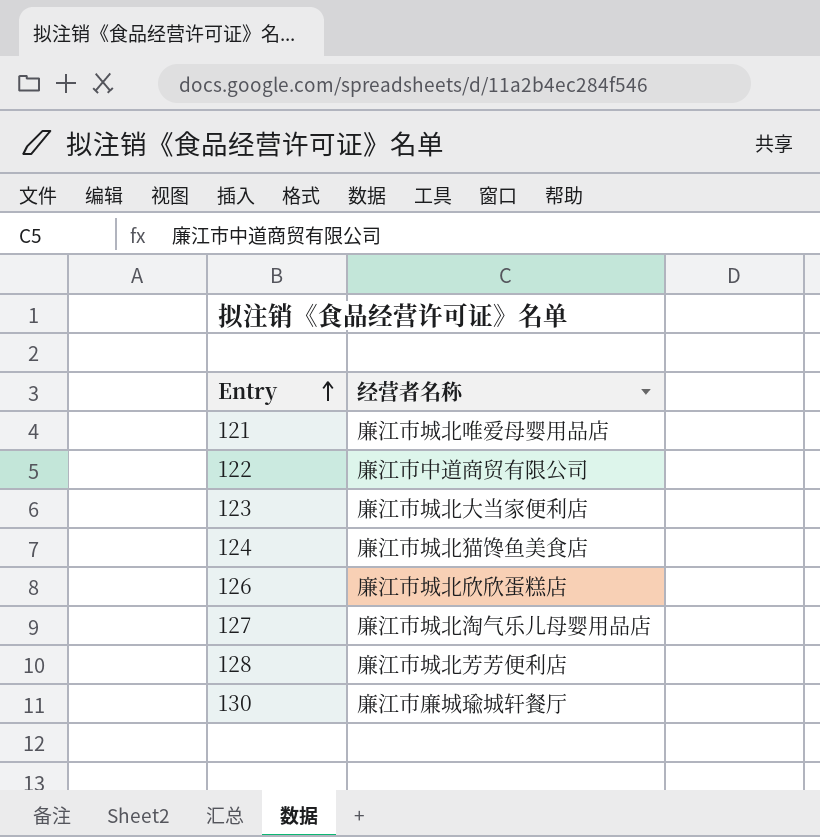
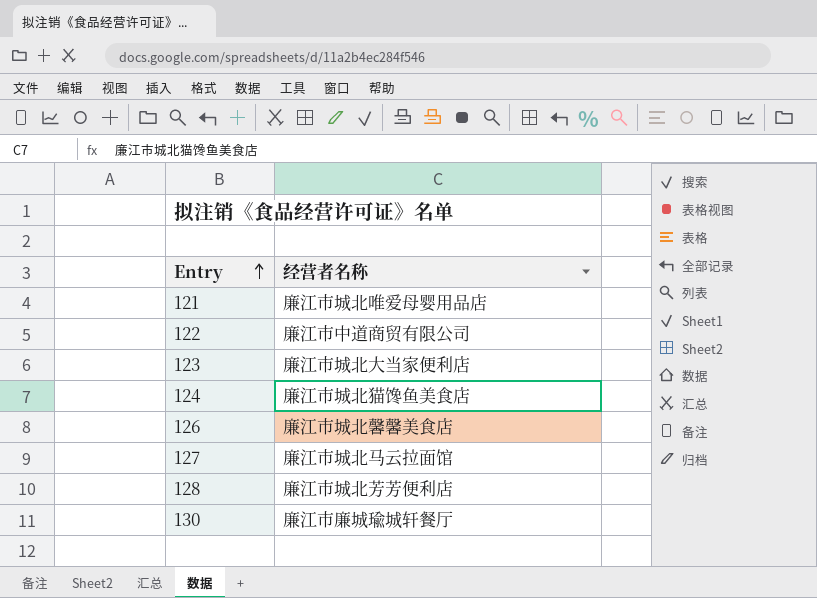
126 | 经营者名称: 廉江市城北欣欣蛋糕店 -> 廉江市城北馨馨美食店
127 | 经营者名称: 廉江市城北淘气乐儿母婴用品店 -> 廉江市城北马云拉面馆

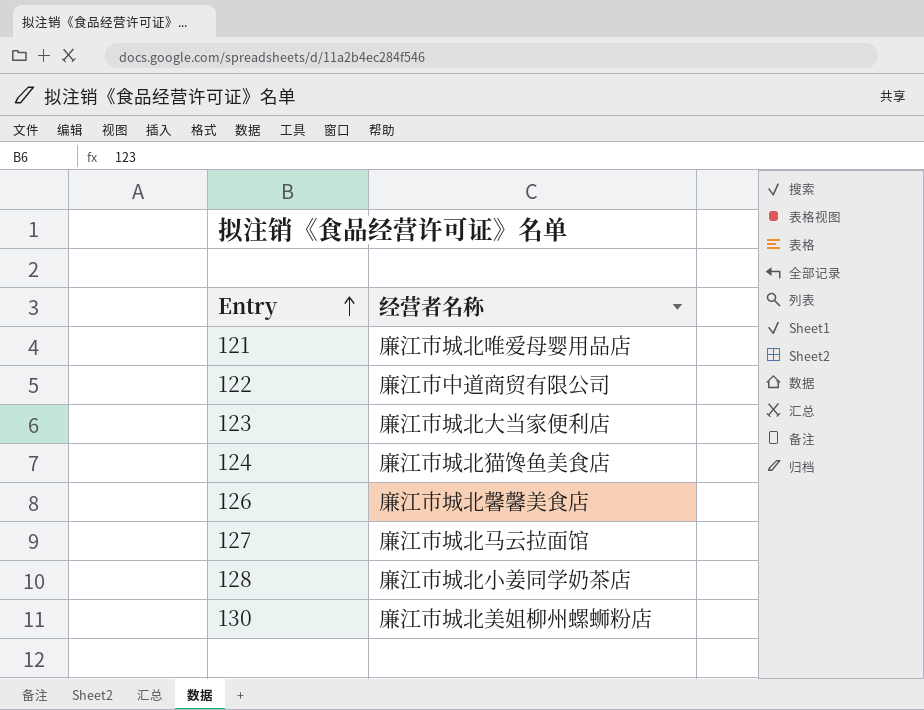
128 | 经营者名称: 廉江市城北芳芳便利店 -> 廉江市城北小姜同学奶茶店
130 | 经营者名称: 廉江市廉城瑜城轩餐厅 -> 廉江市城北美姐柳州螺蛳粉店

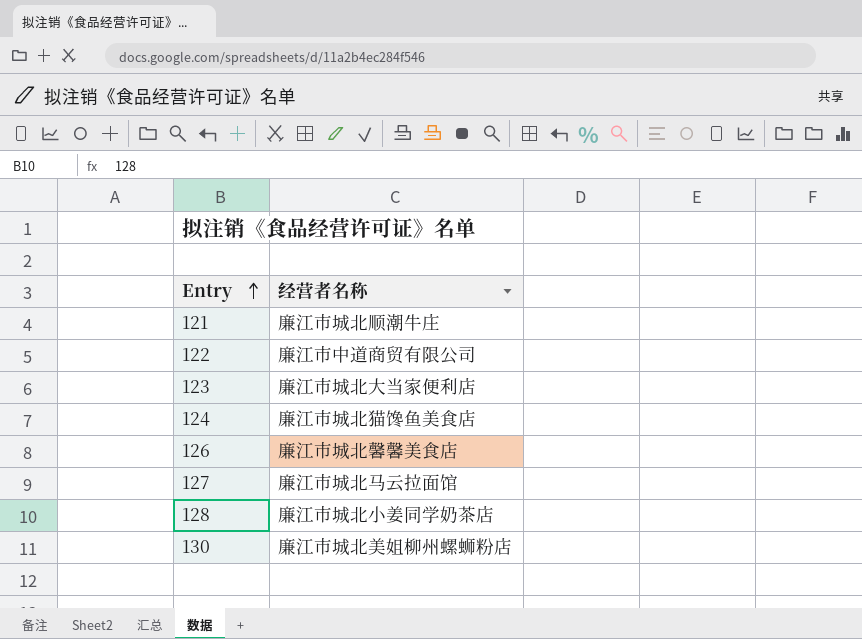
121 | 经营者名称: 廉江市城北唯爱母婴用品店 -> 廉江市城北顺潮牛庄

